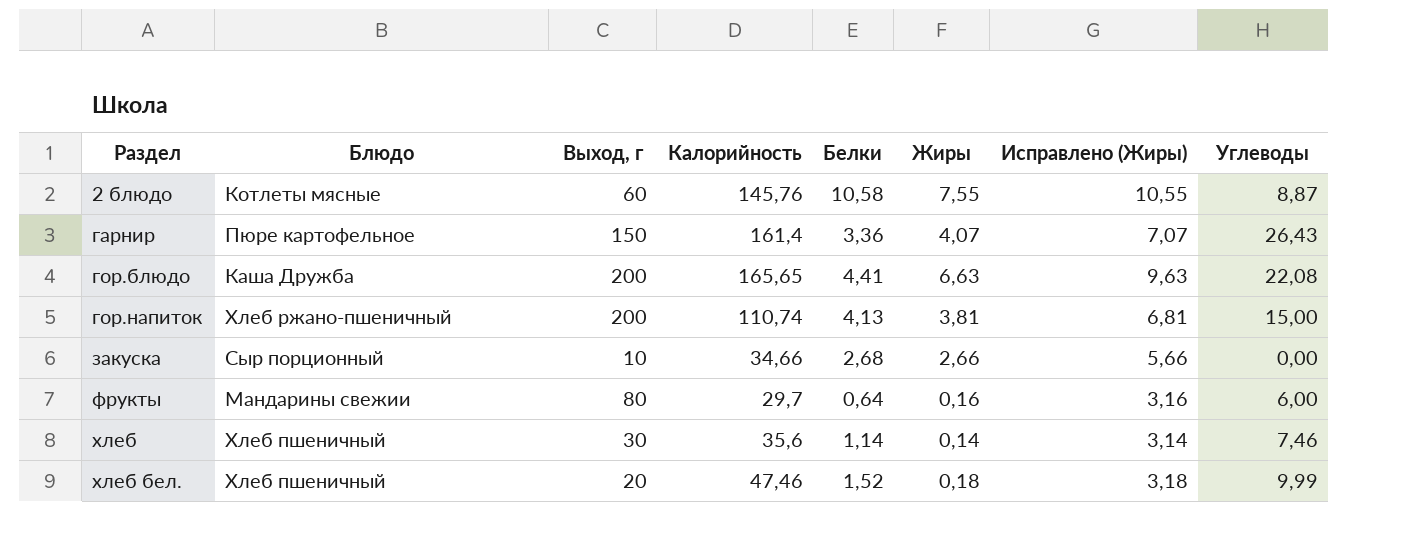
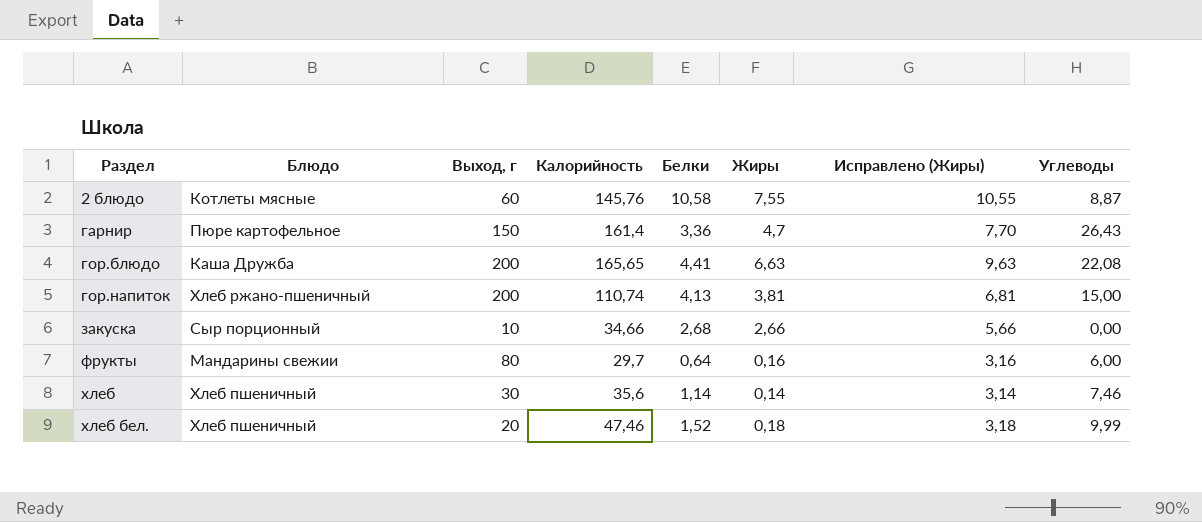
гарнир | Жиры: 4,07 -> 4,7
гарнир | Исправлено (Жиры): 7,07 -> 7,70

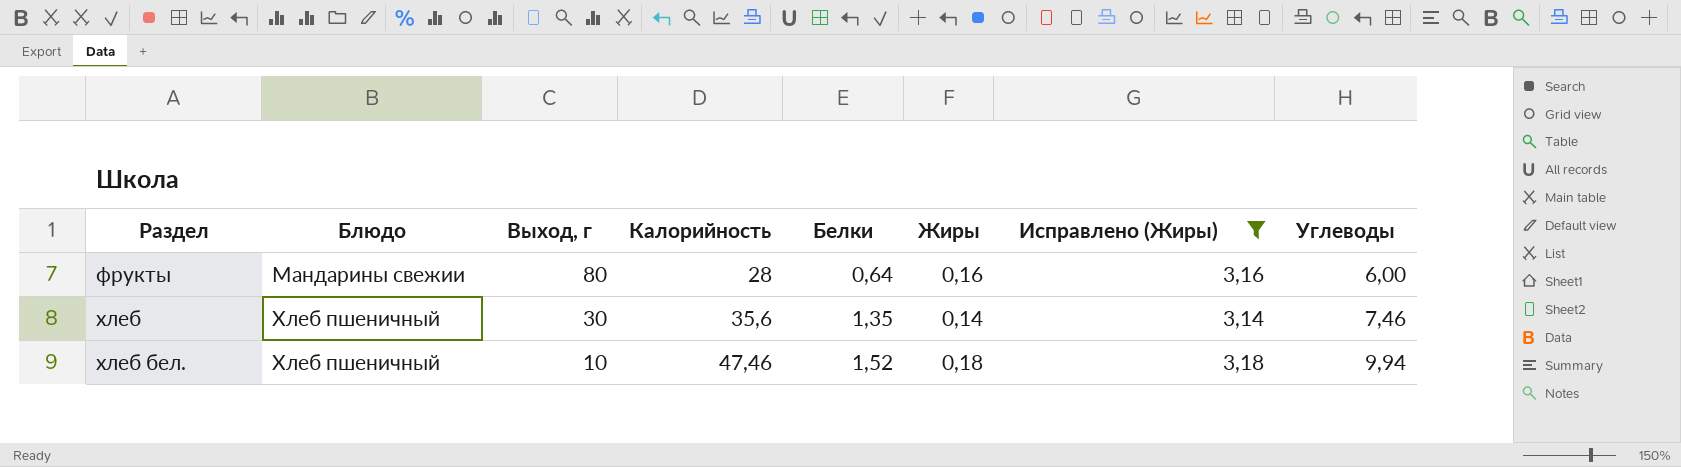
filter: none -> Исправлено (Жиры) <= 3,18
фрукты | Калорийность: 29,7 -> 28
хлеб | Белки: 1,14 -> 1,35
хлеб бел. | Выход, г: 20 -> 10
хлеб бел. | Углеводы: 9,99 -> 9,94

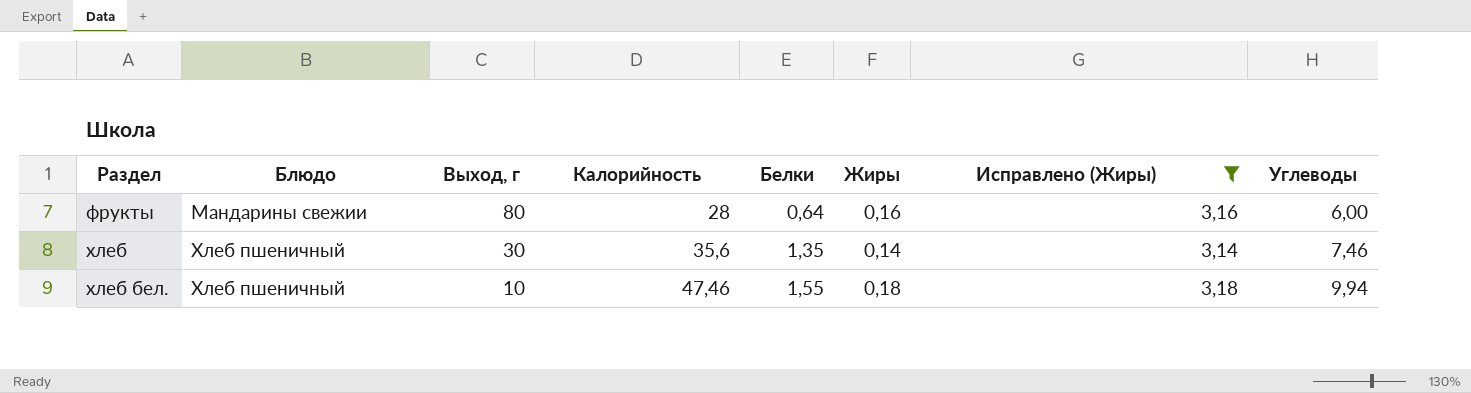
хлеб бел. | Белки: 1,52 -> 1,55

